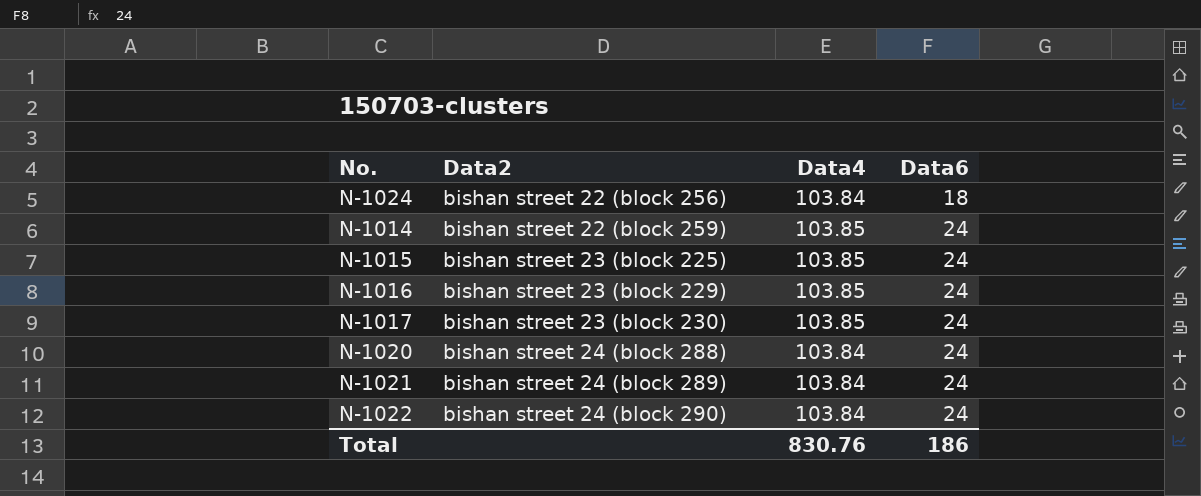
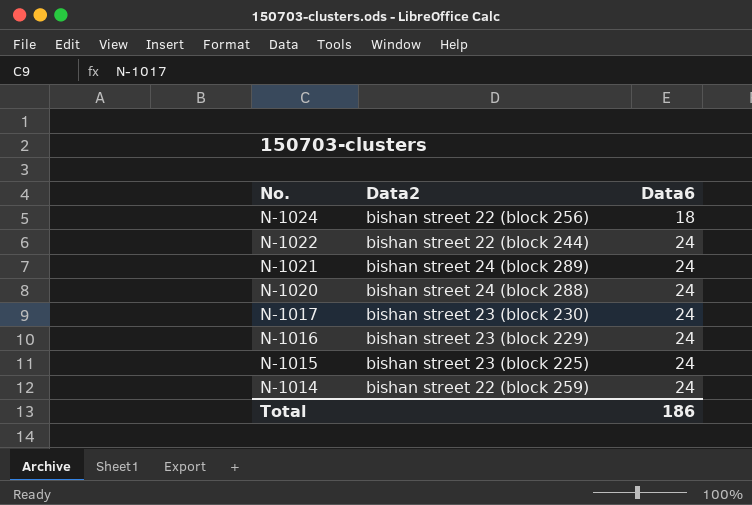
row order: Data2 ascending -> No. descending
column Data4 | position: 3 -> none
N-1022 | Data2: bishan street 24 (block 290) -> bishan street 22 (block 244)

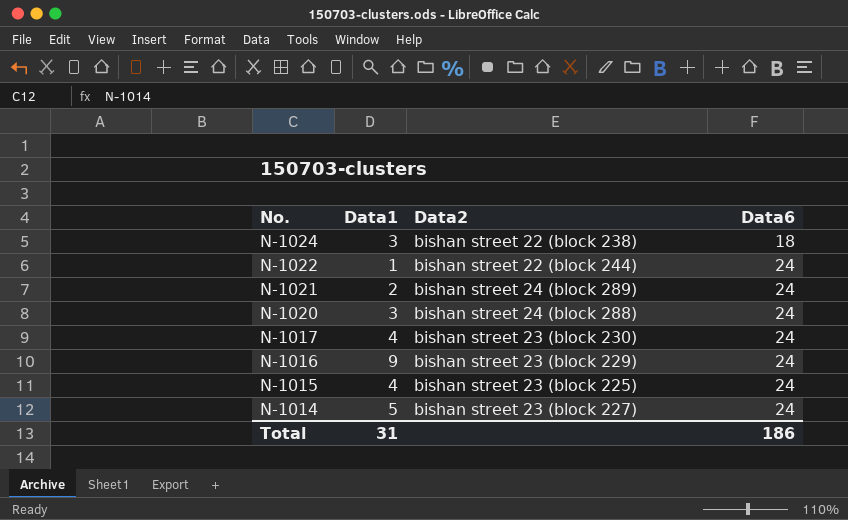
column Data1 | position: none -> 2
N-1024 | Data2: bishan street 22 (block 256) -> bishan street 22 (block 238)
N-1014 | Data2: bishan street 22 (block 259) -> bishan street 23 (block 227)

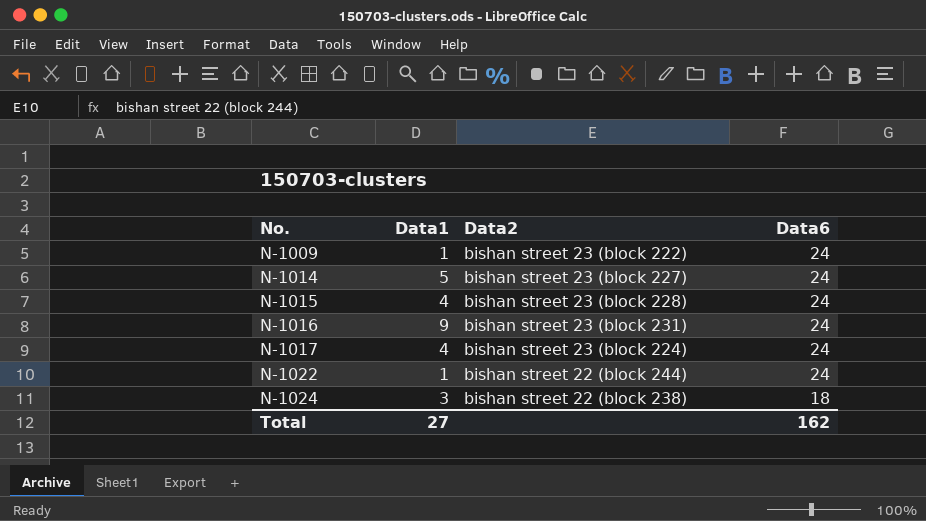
row order: No. descending -> No. ascending
row N-1021: 2 | bishan street 24 (block 289) | 24 -> none
row N-1020: 3 | bishan street 24 (block 288) | 24 -> none
row N-1009: none -> 1 | bishan street 23 (block 222) | 24
N-1015 | Data2: bishan street 23 (block 225) -> bishan street 23 (block 228)
N-1016 | Data2: bishan street 23 (block 229) -> bishan street 23 (block 231)
N-1017 | Data2: bishan street 23 (block 230) -> bishan street 23 (block 224)
Total | Data1: 31 -> 27
Total | Data6: 186 -> 162

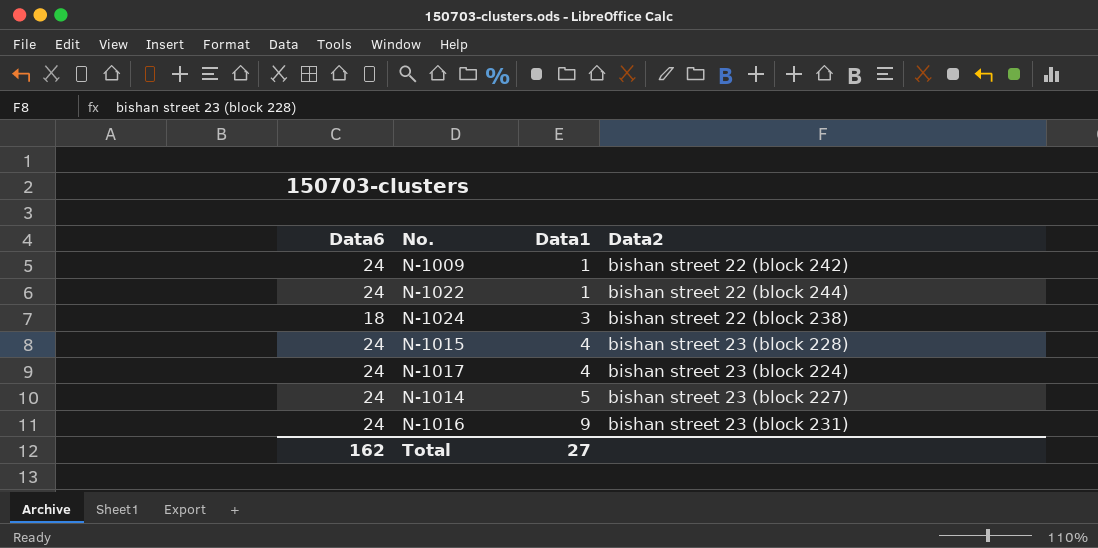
row order: No. ascending -> Data1 ascending
column Data6 | position: 4 -> 1
N-1009 | Data2: bishan street 23 (block 222) -> bishan street 22 (block 242)

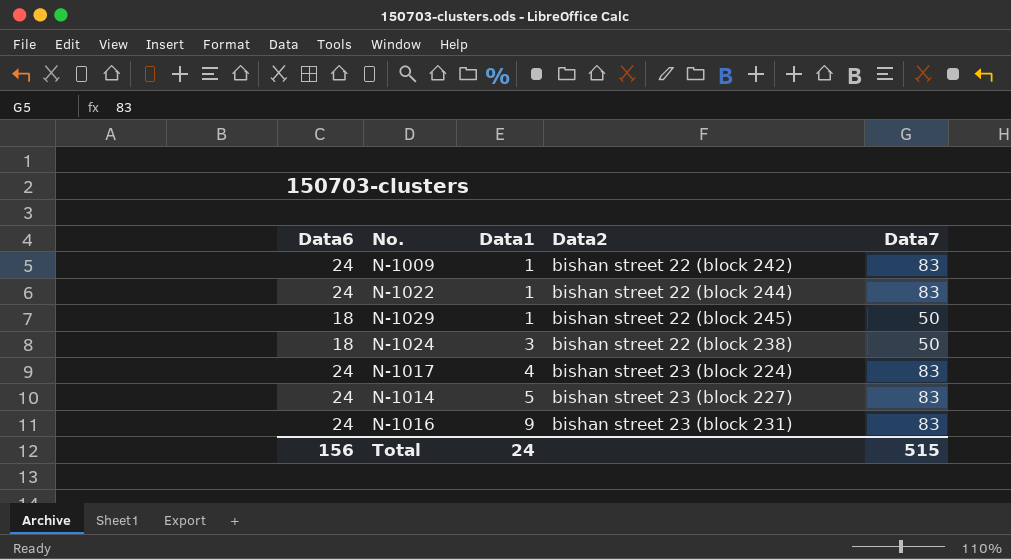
column Data7 | position: none -> 5
row N-1015: 24 | 4 | bishan street 23 (block 228) -> none
row N-1029: none -> 18 | 1 | bishan street 22 (block 245) | 50
Total | Data6: 162 -> 156
Total | Data1: 27 -> 24

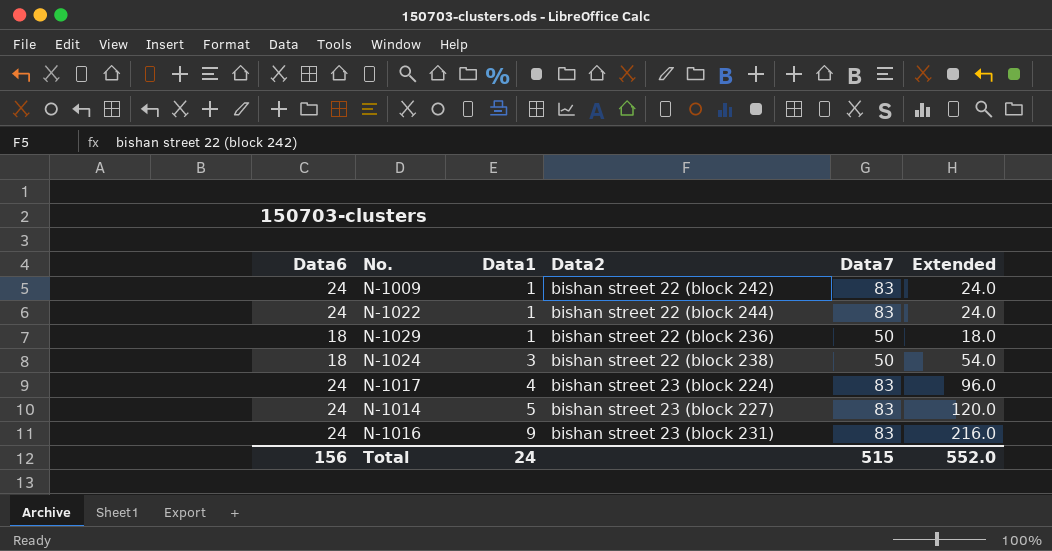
column Extended | formula: none -> [Data6] * [Data1]
N-1029 | Data2: bishan street 22 (block 245) -> bishan street 22 (block 236)

